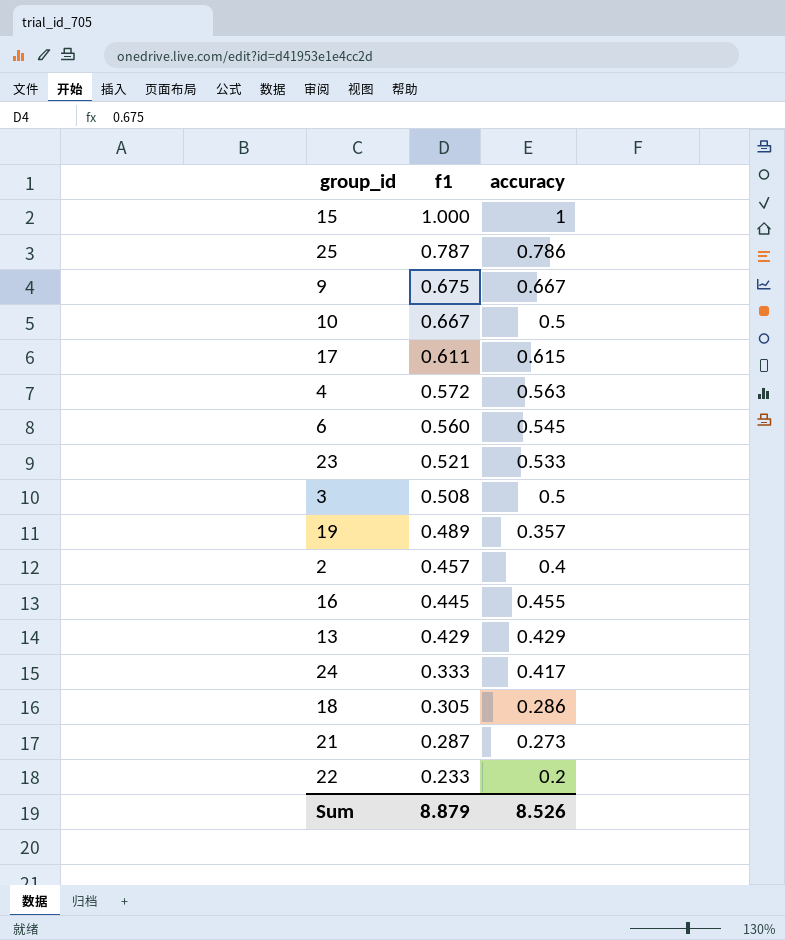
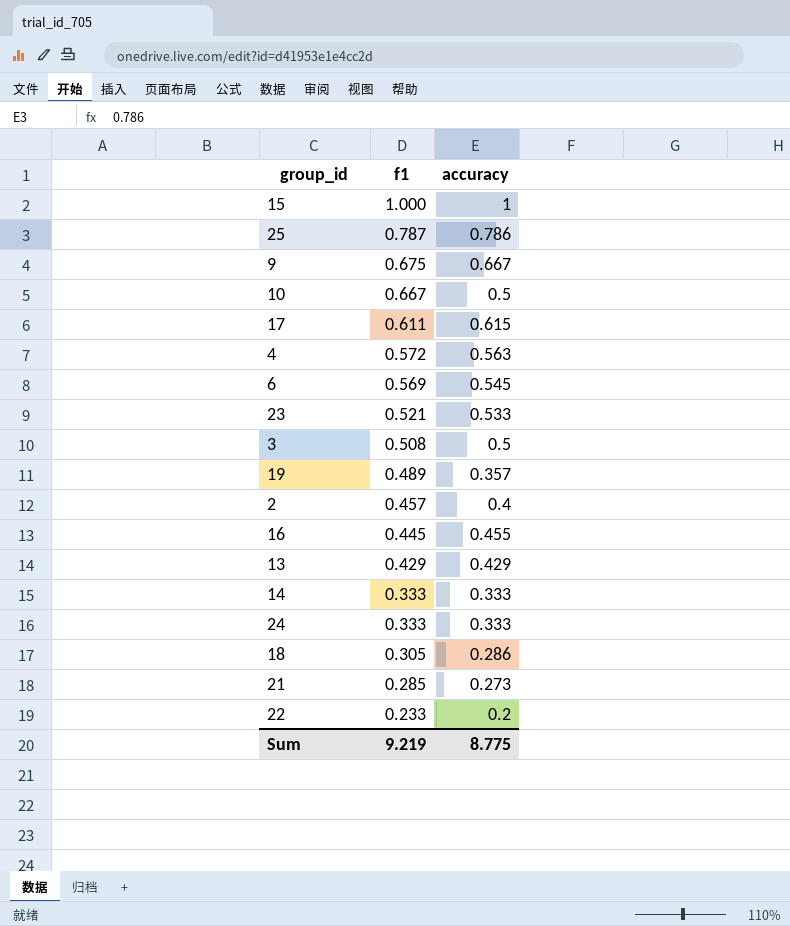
6 | f1: 0.560 -> 0.569
row 14: none -> 0.333 | 0.333
24 | accuracy: 0.417 -> 0.333
21 | f1: 0.287 -> 0.285
Sum | f1: 8.879 -> 9.219
Sum | accuracy: 8.526 -> 8.775

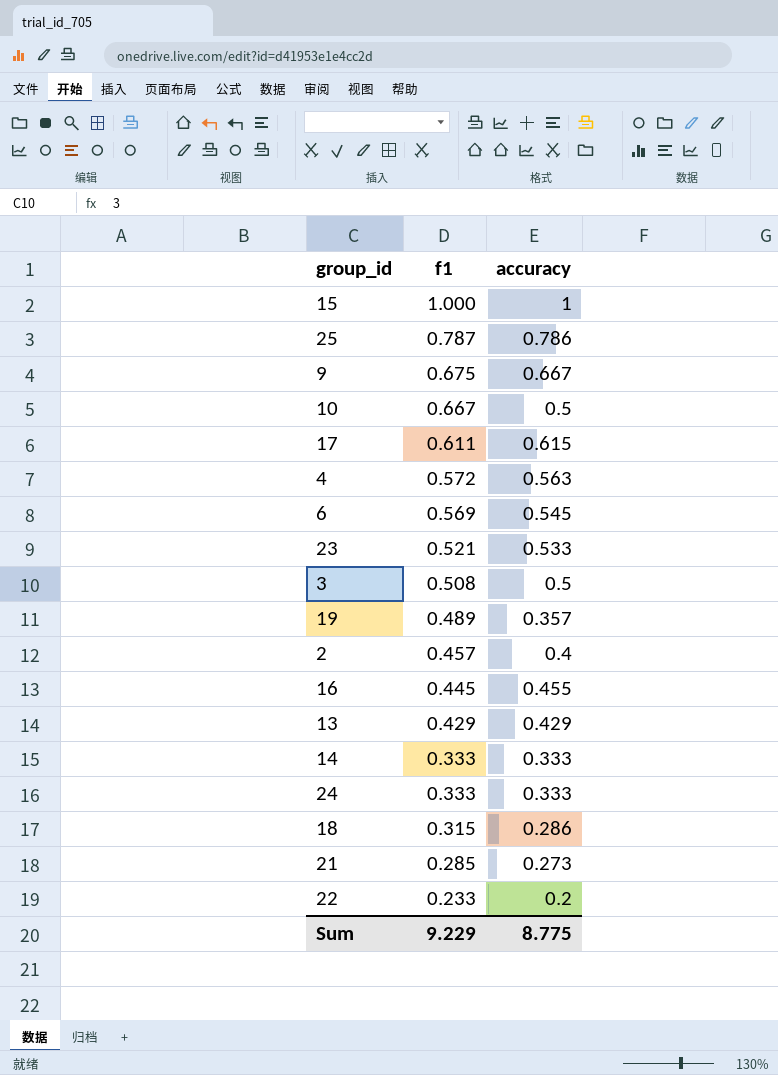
18 | f1: 0.305 -> 0.315
Sum | f1: 9.219 -> 9.229

